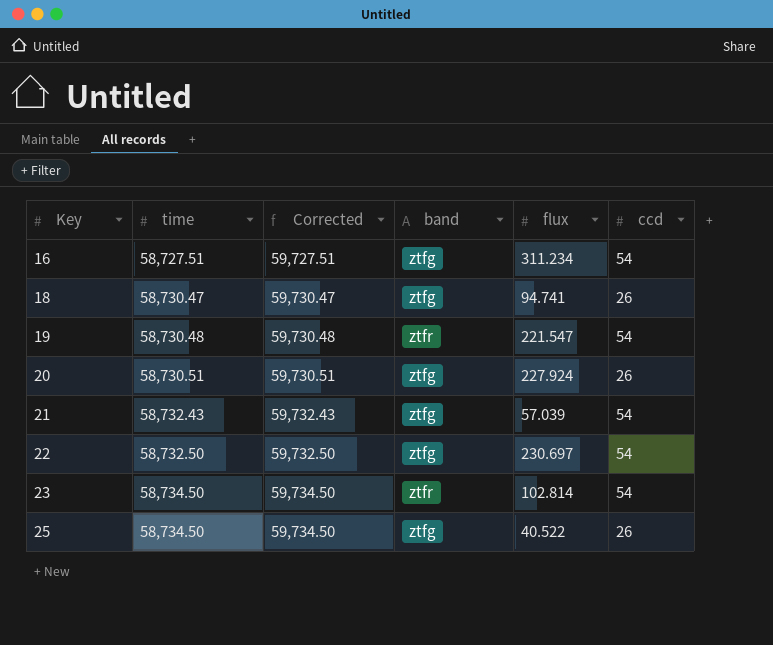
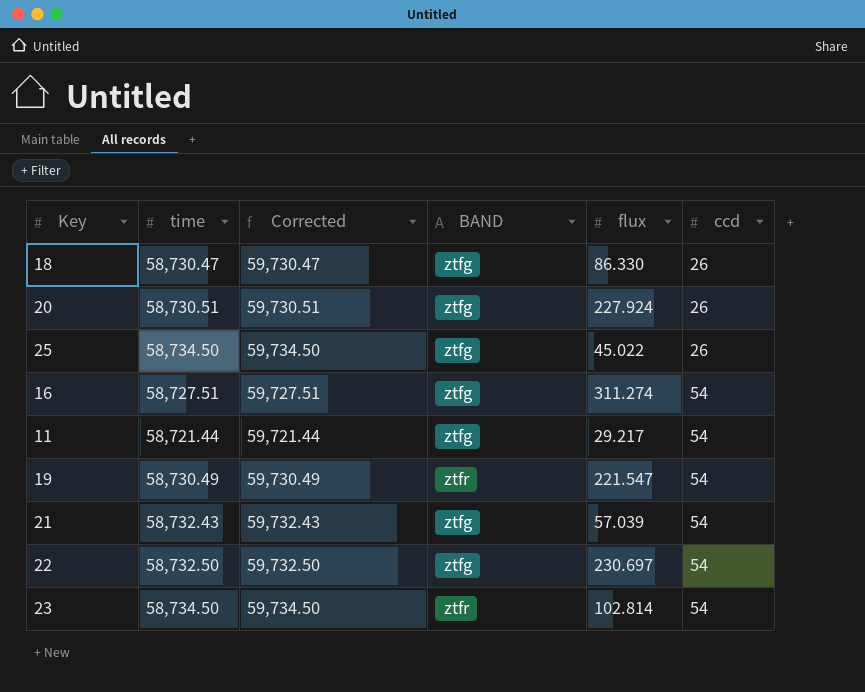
row order: Key ascending -> ccd ascending
column name: band -> BAND
18 | flux: 94.741 -> 86.330
25 | flux: 40.522 -> 45.022
16 | flux: 311.234 -> 311.274
row 11: none -> 58,721.44 | 59,721.44 | ztfg | 29.217 | 54
19 | time: 58,730.48 -> 58,730.49
19 | Corrected: 59,730.48 -> 59,730.49

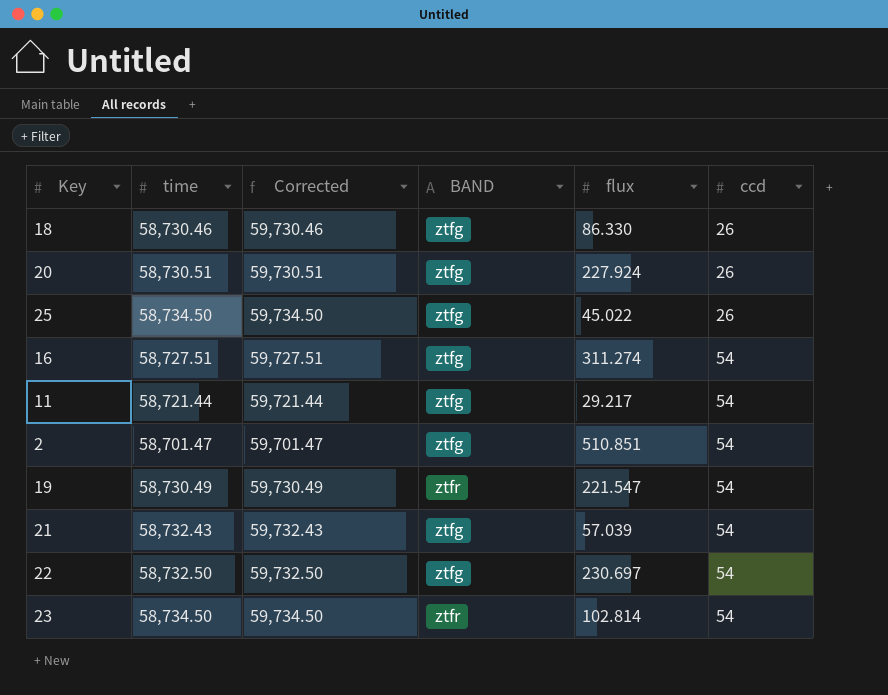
18 | time: 58,730.47 -> 58,730.46
18 | Corrected: 59,730.47 -> 59,730.46
row 2: none -> 58,701.47 | 59,701.47 | ztfg | 510.851 | 54

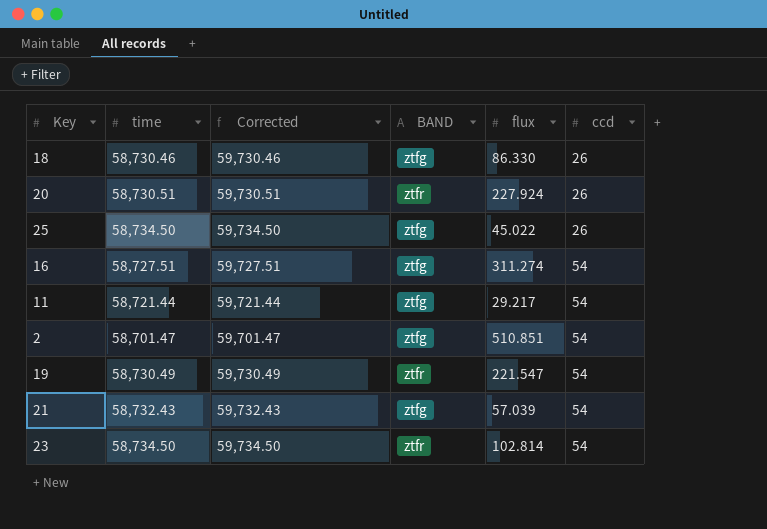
row 22: 58,732.50 | 59,732.50 | ztfg | 230.697 | 54 -> none
20 | BAND: ztfg -> ztfr

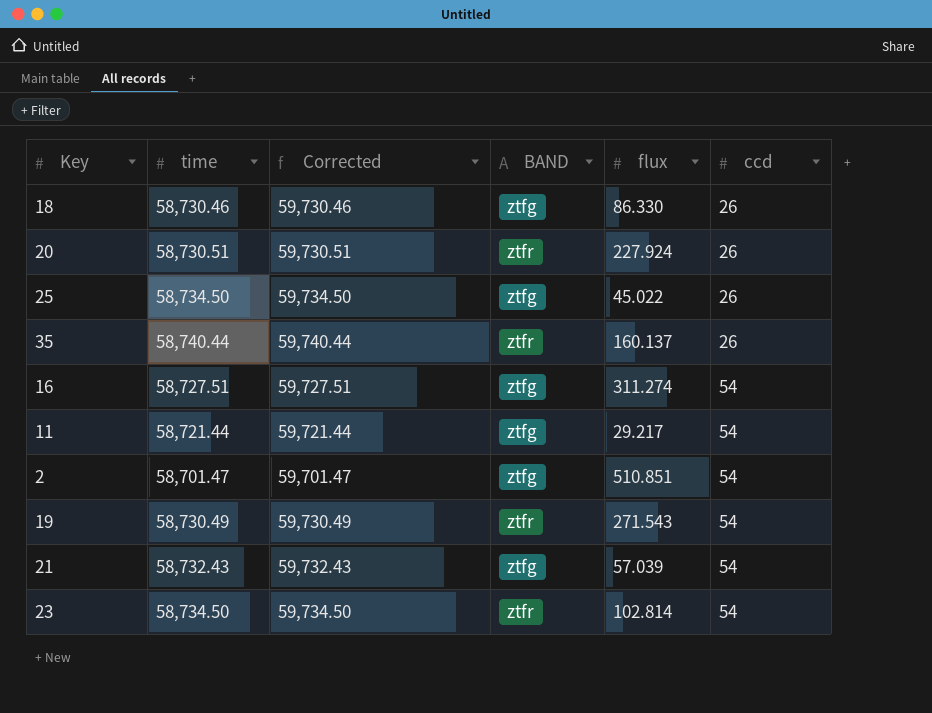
row 35: none -> 58,740.44 | 59,740.44 | ztfr | 160.137 | 26
19 | flux: 221.547 -> 271.543

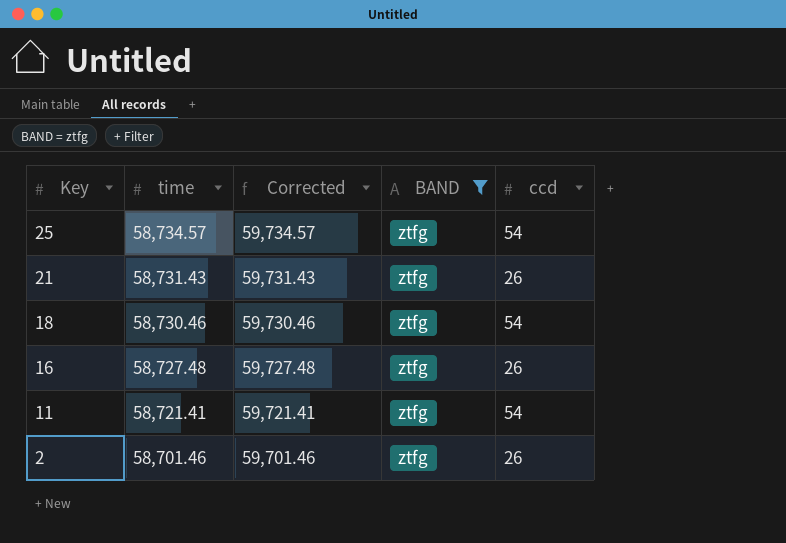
filter: none -> BAND = ztfg
row order: ccd ascending -> Key descending
column flux | position: 5 -> none
25 | time: 58,734.50 -> 58,734.57
25 | Corrected: 59,734.50 -> 59,734.57
25 | ccd: 26 -> 54
21 | time: 58,732.43 -> 58,731.43
21 | Corrected: 59,732.43 -> 59,731.43
21 | ccd: 54 -> 26
18 | ccd: 26 -> 54
16 | time: 58,727.51 -> 58,727.48
16 | Corrected: 59,727.51 -> 59,727.48
16 | ccd: 54 -> 26
11 | time: 58,721.44 -> 58,721.41
11 | Corrected: 59,721.44 -> 59,721.41
2 | time: 58,701.47 -> 58,701.46
2 | Corrected: 59,701.47 -> 59,701.46
2 | ccd: 54 -> 26

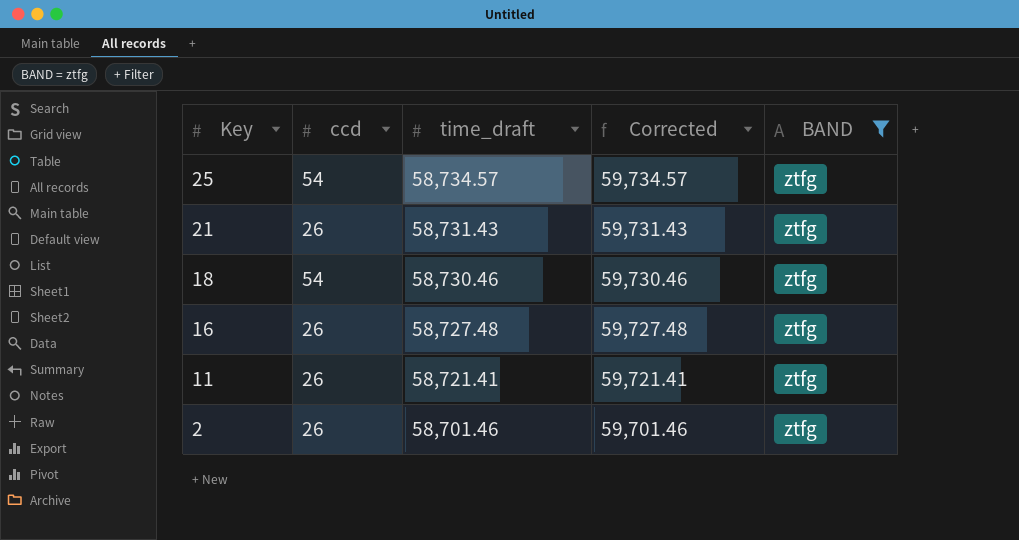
column ccd | position: 5 -> 2
column name: time -> time_draft
11 | ccd: 54 -> 26

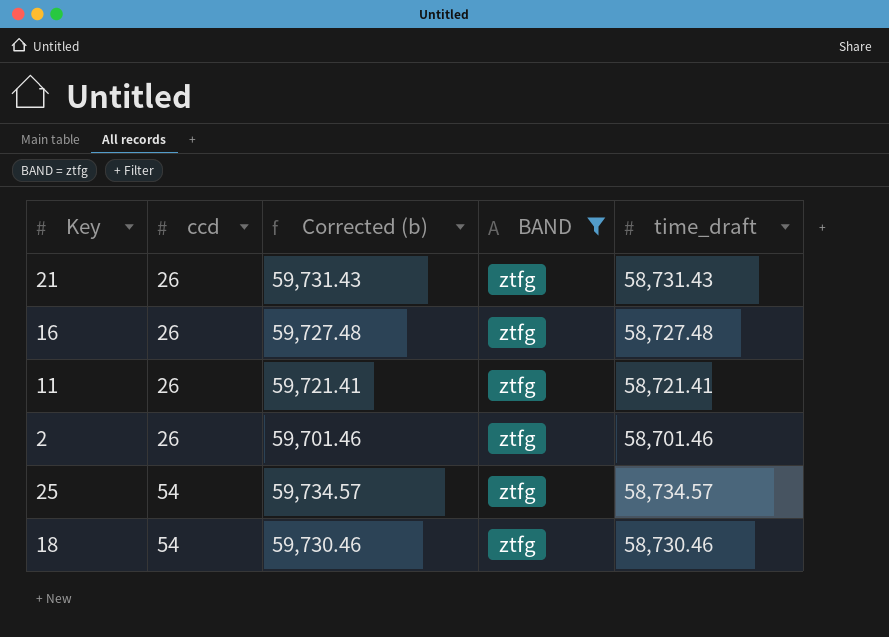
row order: Key descending -> ccd ascending
column name: Corrected -> Corrected (b)
column time_draft | position: 3 -> 5

